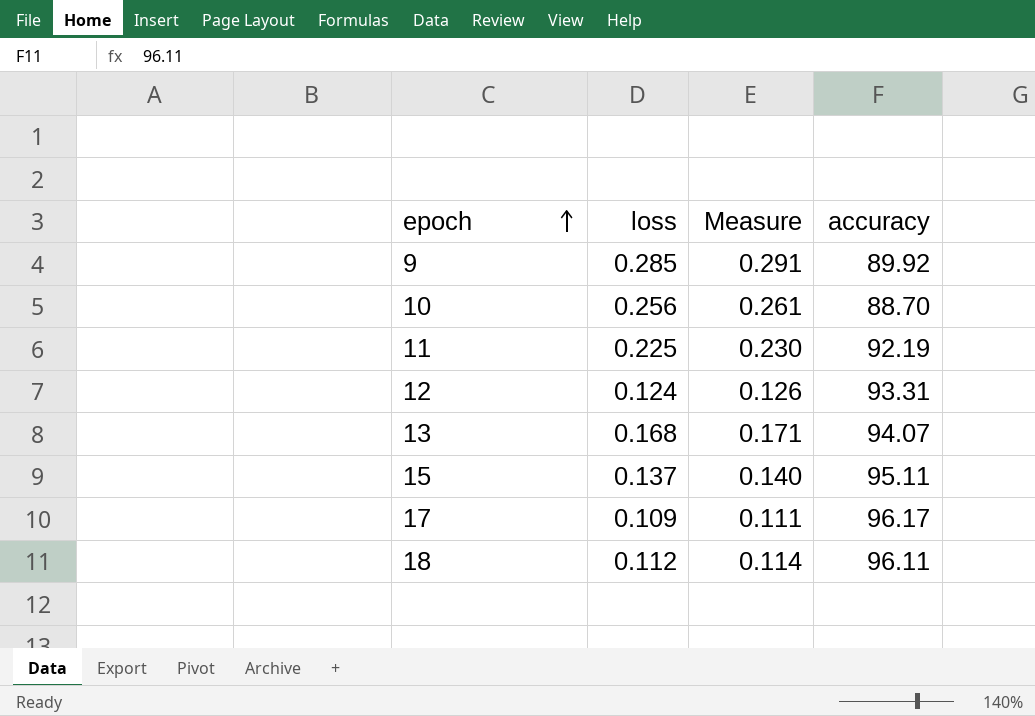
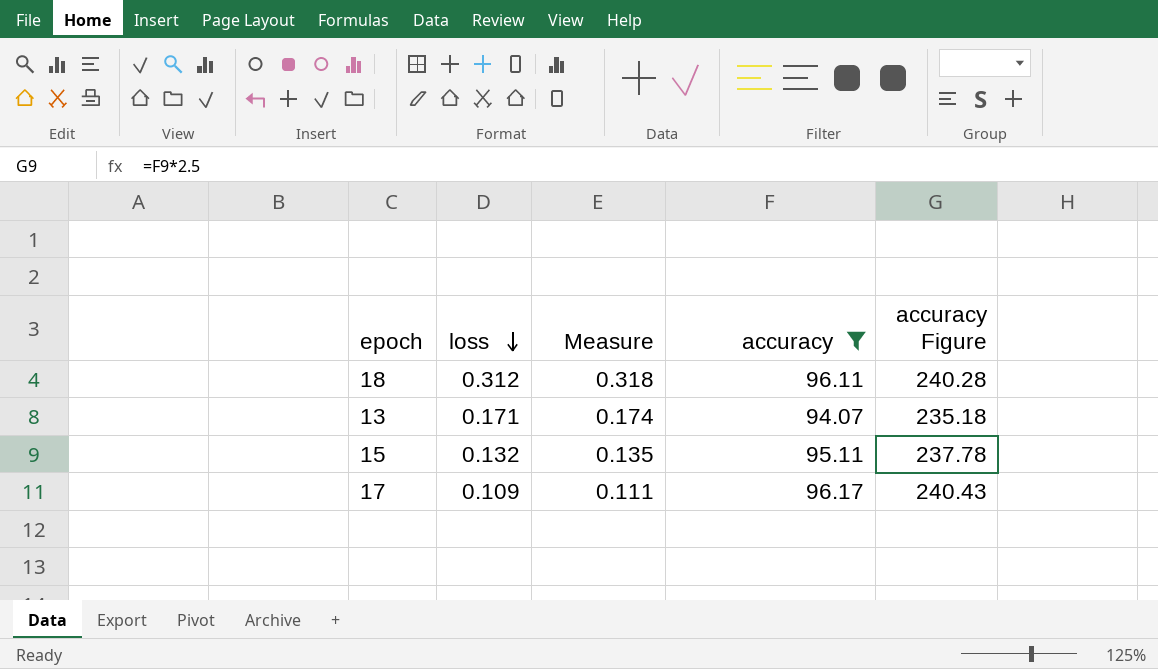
filter: none -> accuracy >= 94.07
row order: epoch ascending -> loss descending
column accuracy Figure | formula: none -> [accuracy] * 2.5
18 | loss: 0.112 -> 0.312
18 | Measure: 0.114 -> 0.318
13 | loss: 0.168 -> 0.171
13 | Measure: 0.171 -> 0.174
15 | loss: 0.137 -> 0.132
15 | Measure: 0.140 -> 0.135

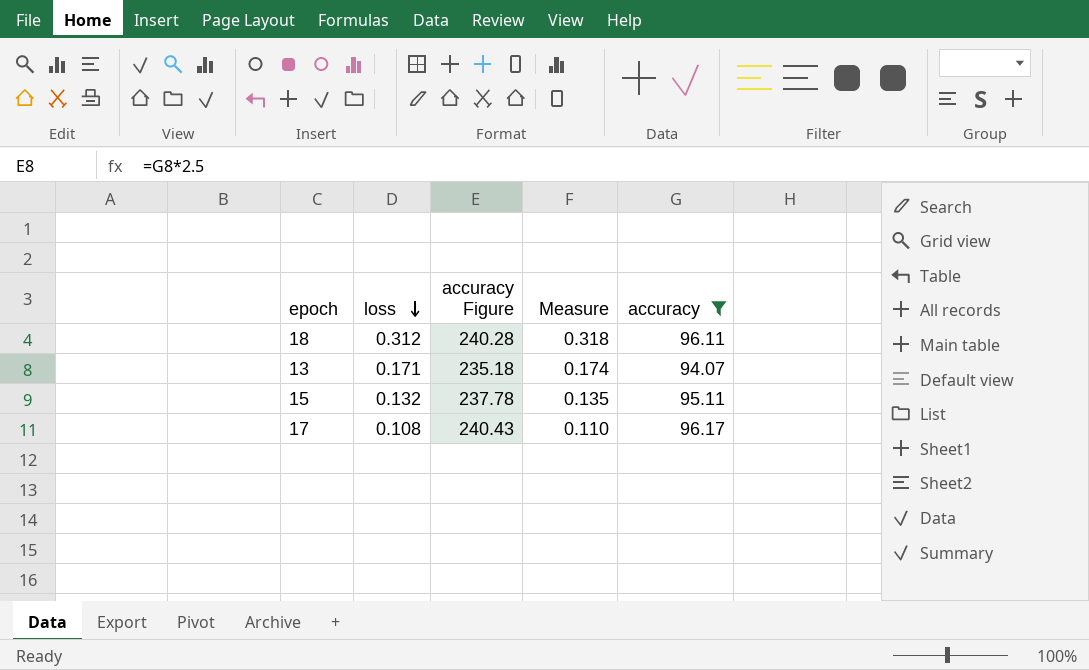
column accuracy Figure | position: 5 -> 3
17 | loss: 0.109 -> 0.108
17 | Measure: 0.111 -> 0.110

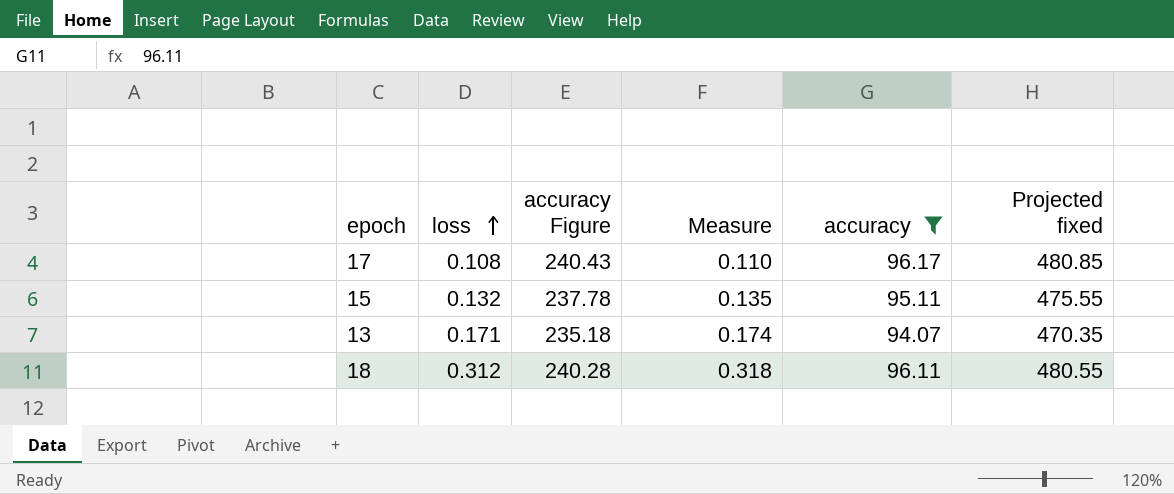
row order: loss descending -> loss ascending
column Projected fixed | formula: none -> [accuracy] * 5

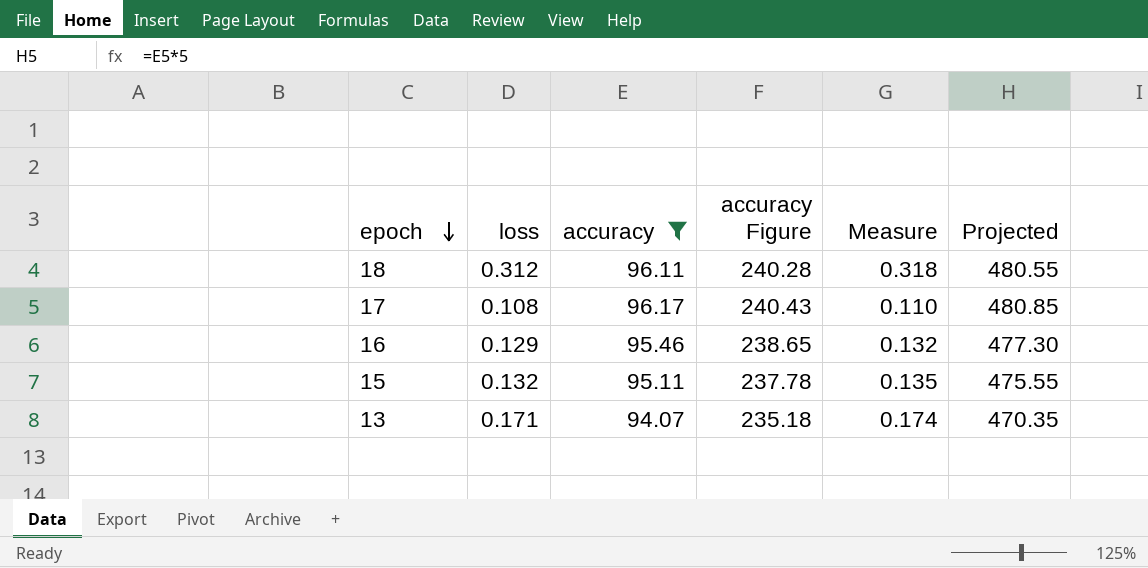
row order: loss ascending -> epoch descending
column accuracy | position: 5 -> 3
column name: Projected fixed -> Projected
row 16: none -> 0.129 | 95.46 | 238.65 | 0.132 | 477.30

